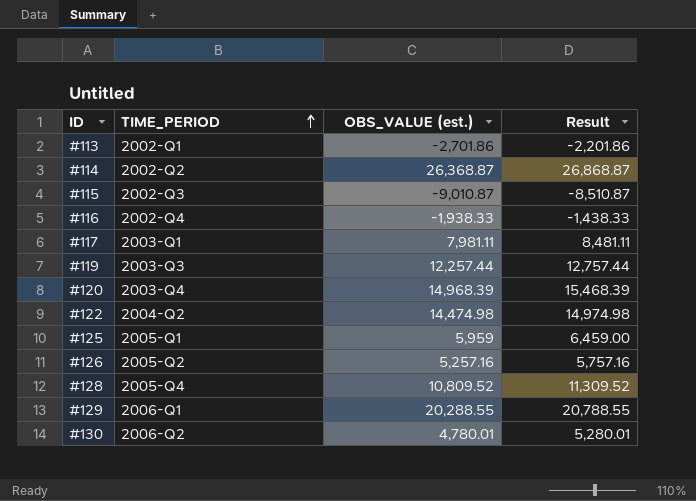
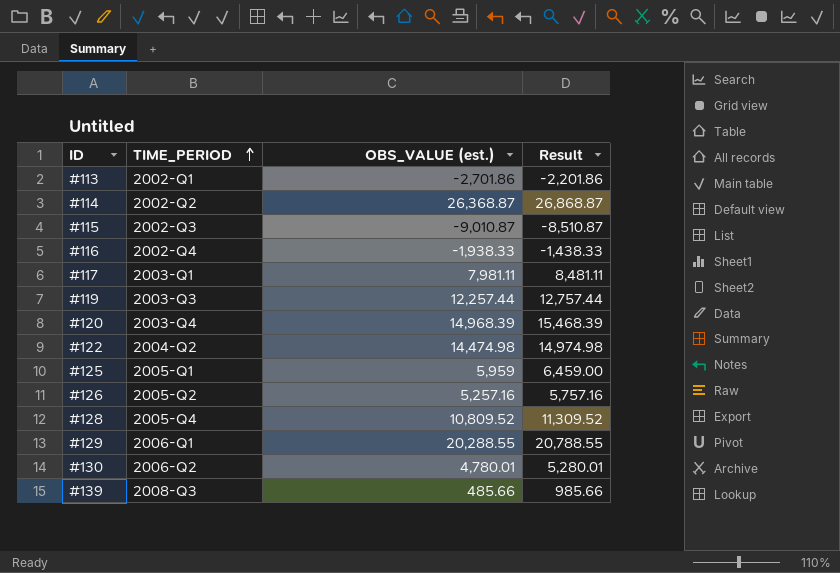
row #139: none -> 2008-Q3 | 485.66 | 985.66

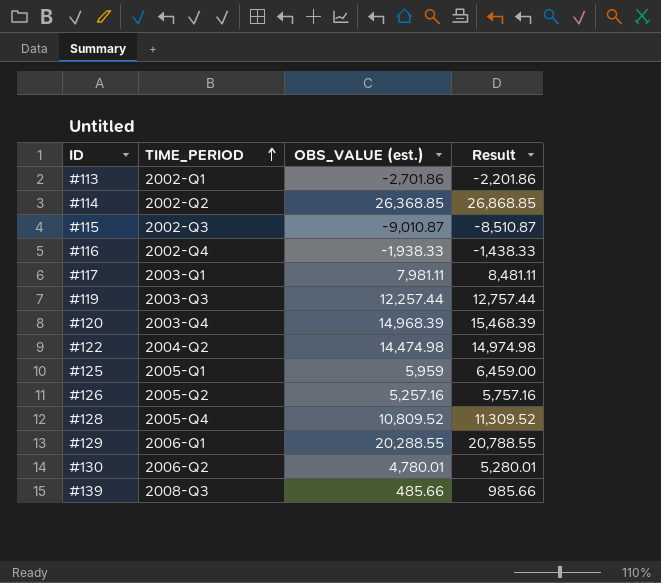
#114 | OBS_VALUE (est.): 26,368.87 -> 26,368.85
#114 | Result: 26,868.87 -> 26,868.85

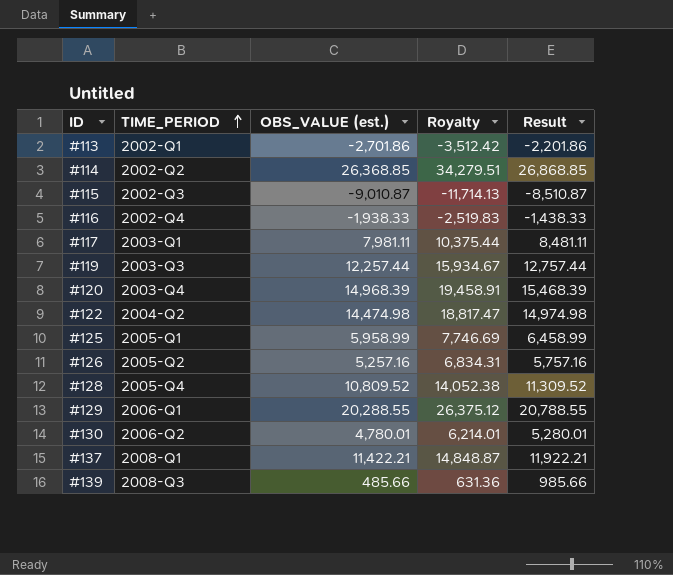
column Royalty | formula: none -> [OBS_VALUE (est.)] * 1.3
#125 | OBS_VALUE (est.): 5,959 -> 5,958.99
#125 | Result: 6,459.00 -> 6,458.99
row #137: none -> 2008-Q1 | 11,422.21 | 14,848.87 | 11,922.21

